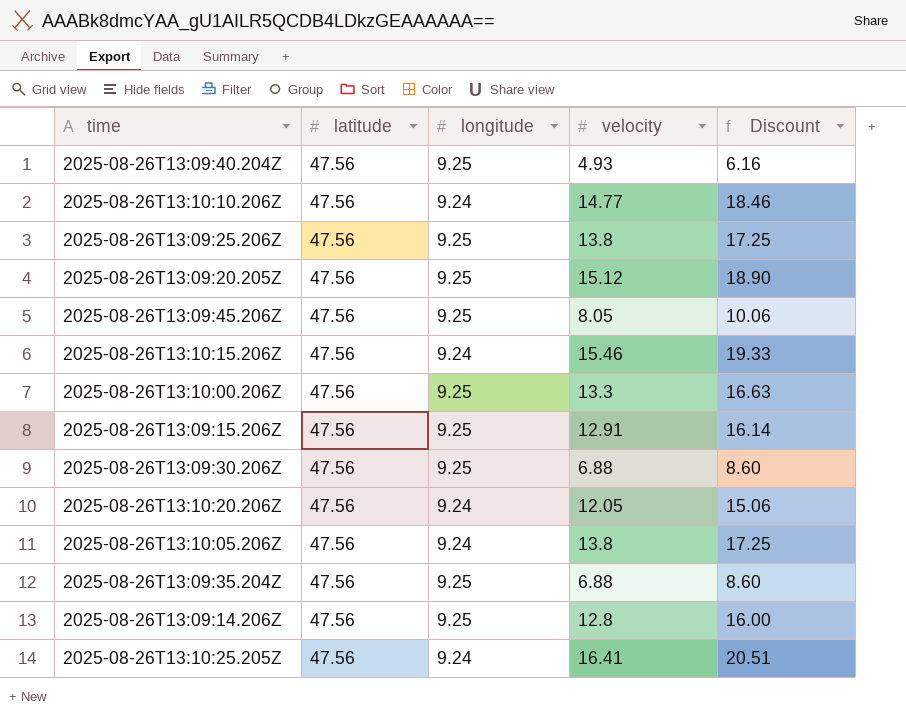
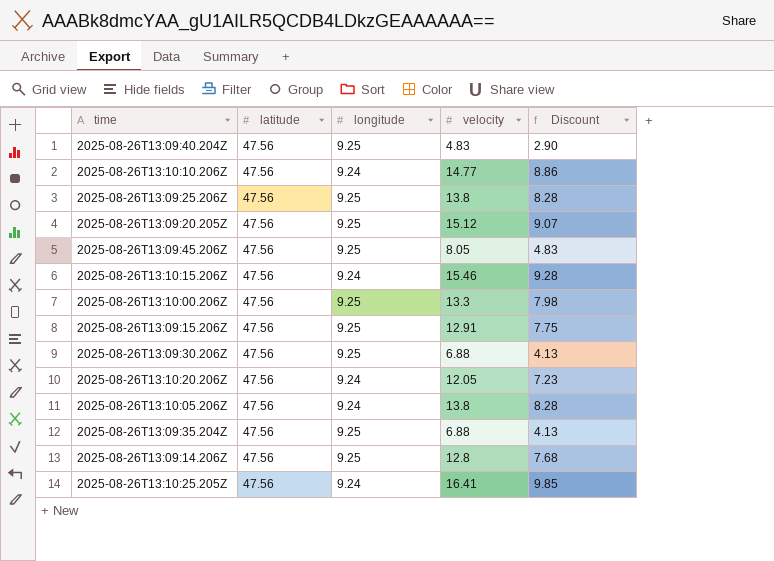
column Discount | formula: [velocity] * 1.25 -> [velocity] * 0.6
2025-08-26T13:09:40.204Z | velocity: 4.93 -> 4.83

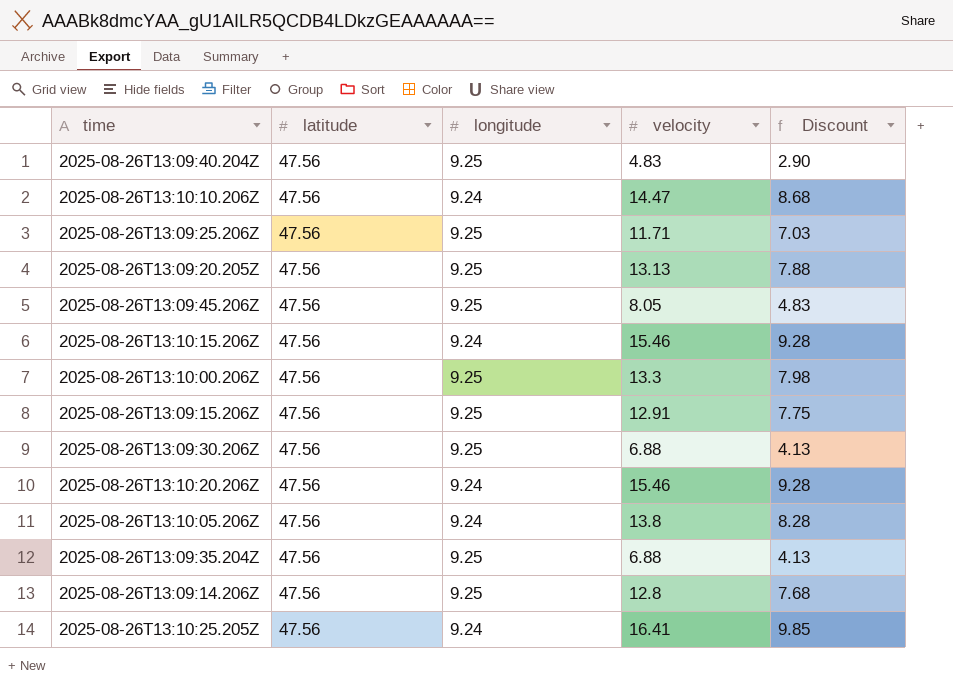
2025-08-26T13:10:10.206Z | velocity: 14.77 -> 14.47
2025-08-26T13:10:10.206Z | Discount: 8.86 -> 8.68
2025-08-26T13:09:25.206Z | velocity: 13.8 -> 11.71
2025-08-26T13:09:25.206Z | Discount: 8.28 -> 7.03
2025-08-26T13:09:20.205Z | velocity: 15.12 -> 13.13
2025-08-26T13:09:20.205Z | Discount: 9.07 -> 7.88
2025-08-26T13:10:20.206Z | velocity: 12.05 -> 15.46
2025-08-26T13:10:20.206Z | Discount: 7.23 -> 9.28

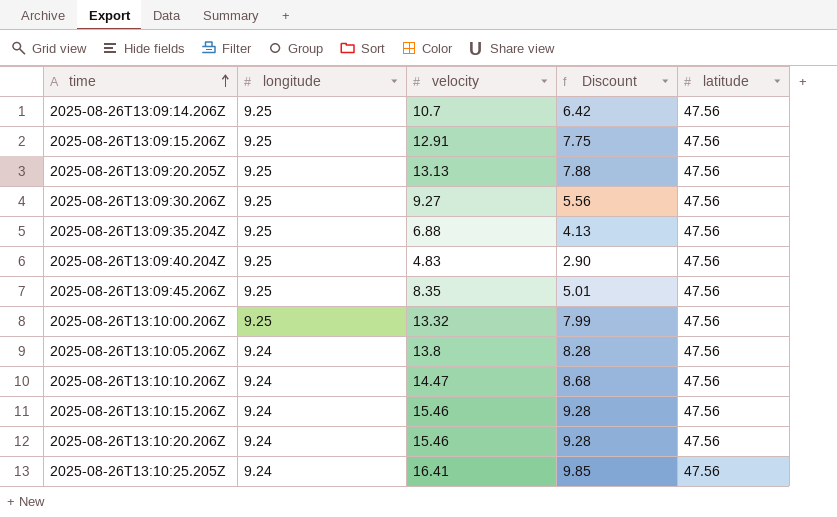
row order: none -> time ascending
column latitude | position: 2 -> 5
row 2025-08-26T13:09:25.206Z: 47.56 | 9.25 | 11.71 | 7.03 -> none
2025-08-26T13:09:14.206Z | velocity: 12.8 -> 10.7
2025-08-26T13:09:14.206Z | Discount: 7.68 -> 6.42
2025-08-26T13:09:30.206Z | velocity: 6.88 -> 9.27
2025-08-26T13:09:30.206Z | Discount: 4.13 -> 5.56
2025-08-26T13:09:45.206Z | velocity: 8.05 -> 8.35
2025-08-26T13:09:45.206Z | Discount: 4.83 -> 5.01
2025-08-26T13:10:00.206Z | velocity: 13.3 -> 13.32
2025-08-26T13:10:00.206Z | Discount: 7.98 -> 7.99

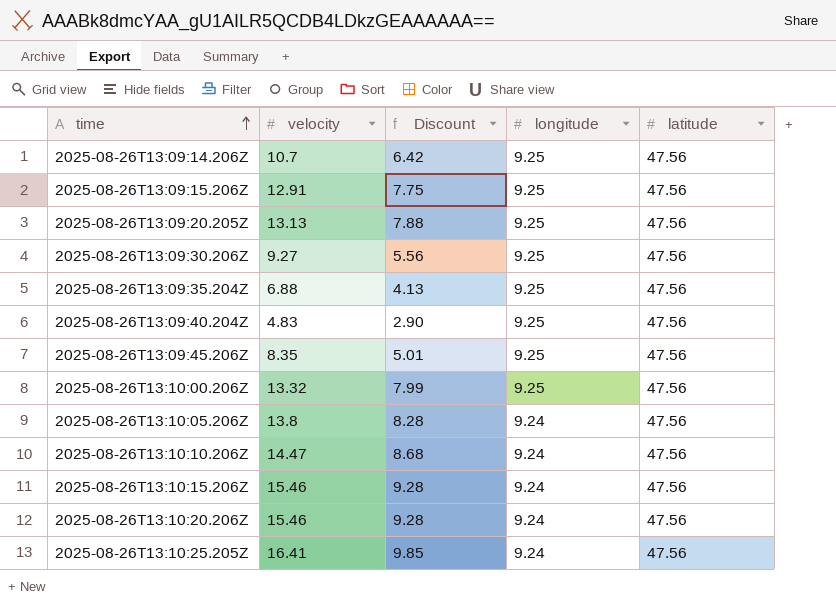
column longitude | position: 2 -> 4

